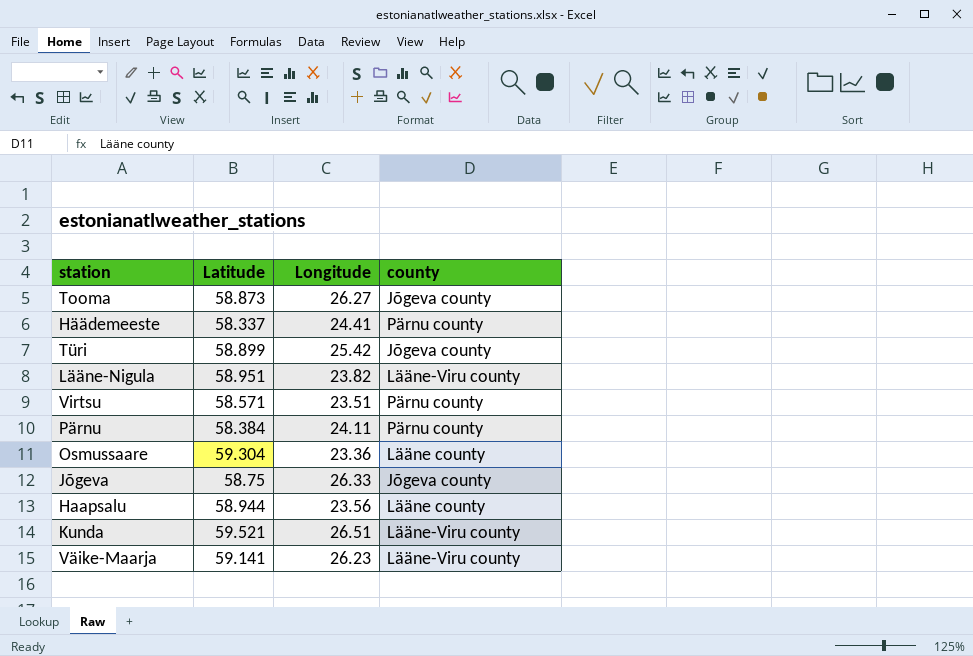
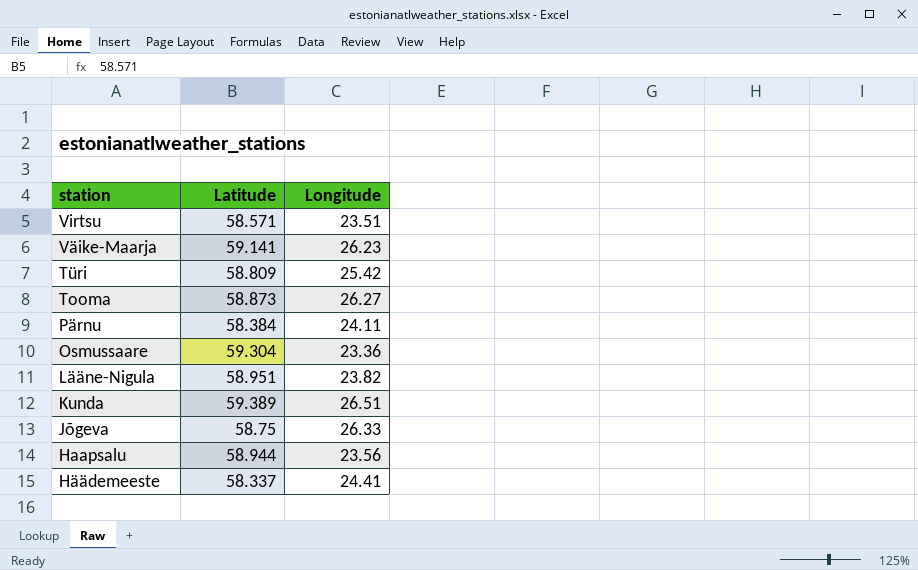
row order: none -> station descending
column county | position: 4 -> none
Türi | Latitude: 58.899 -> 58.809
Kunda | Latitude: 59.521 -> 59.389

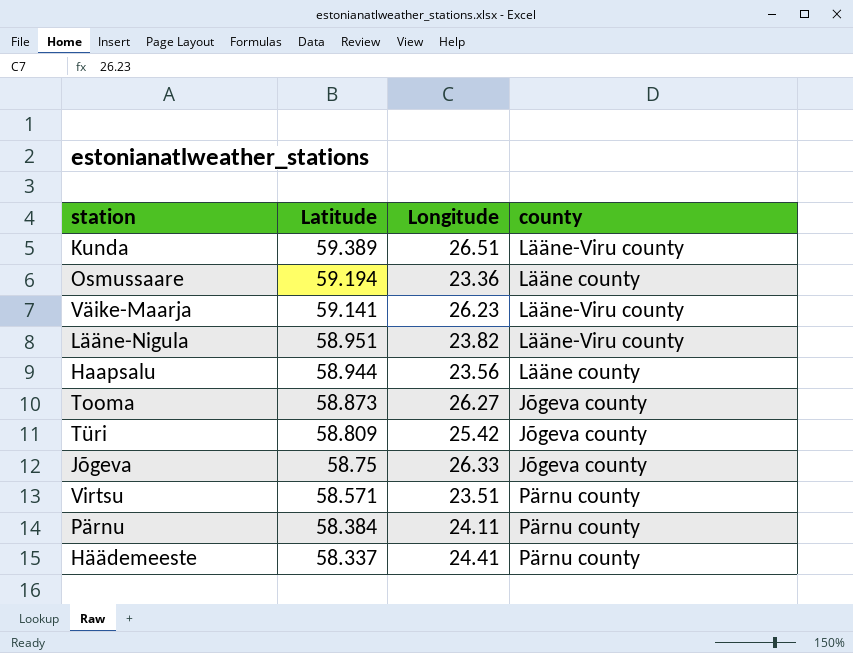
row order: station descending -> Latitude descending
column county | position: none -> 4
Osmussaare | Latitude: 59.304 -> 59.194

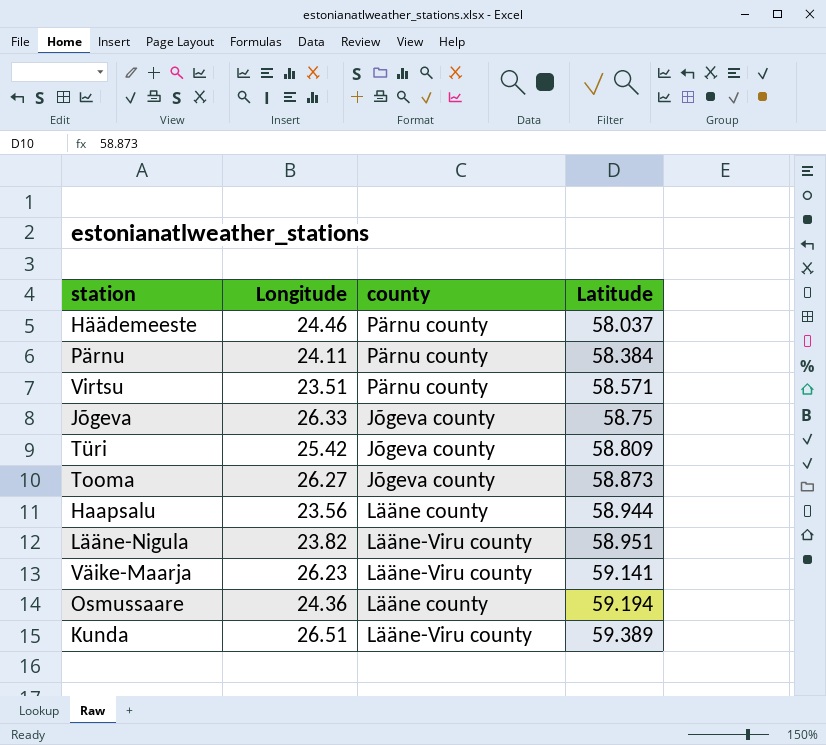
row order: Latitude descending -> Latitude ascending
column Latitude | position: 2 -> 4
Häädemeeste | Longitude: 24.41 -> 24.46
Häädemeeste | Latitude: 58.337 -> 58.037
Osmussaare | Longitude: 23.36 -> 24.36

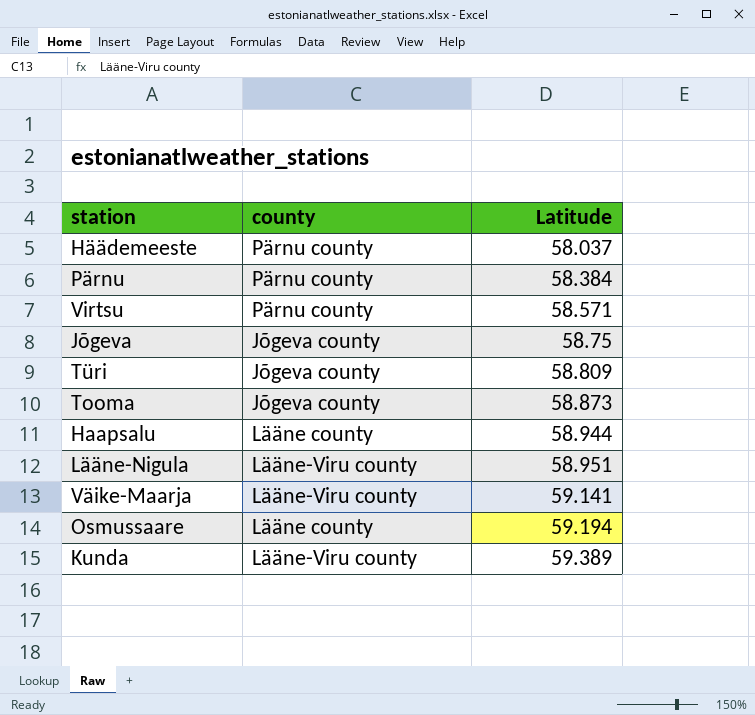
column Longitude | position: 2 -> none

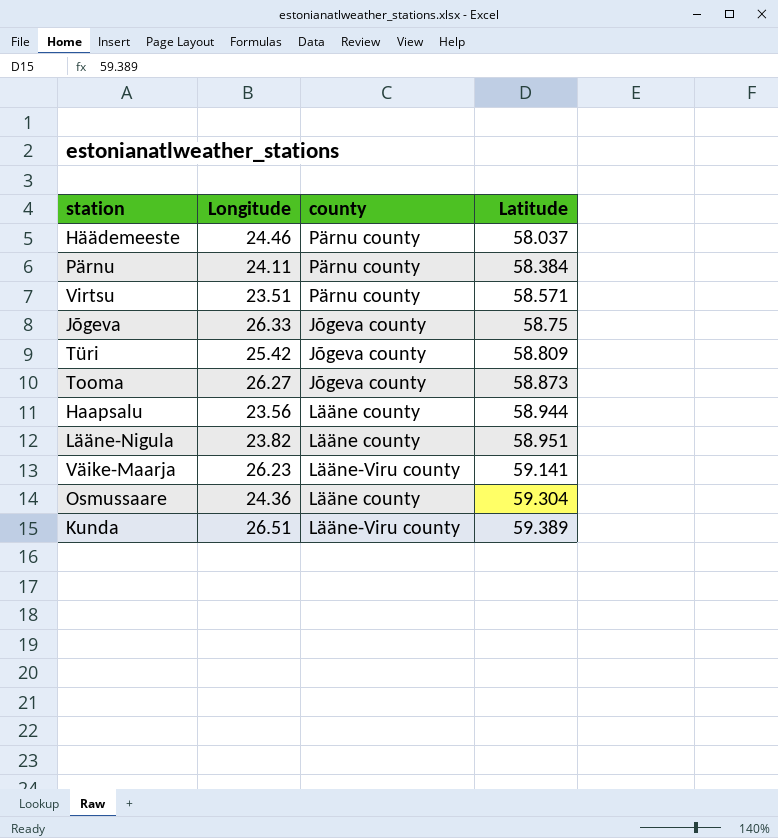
column Longitude | position: none -> 2
Lääne-Nigula | county: Lääne-Viru county -> Lääne county
Osmussaare | Latitude: 59.194 -> 59.304

